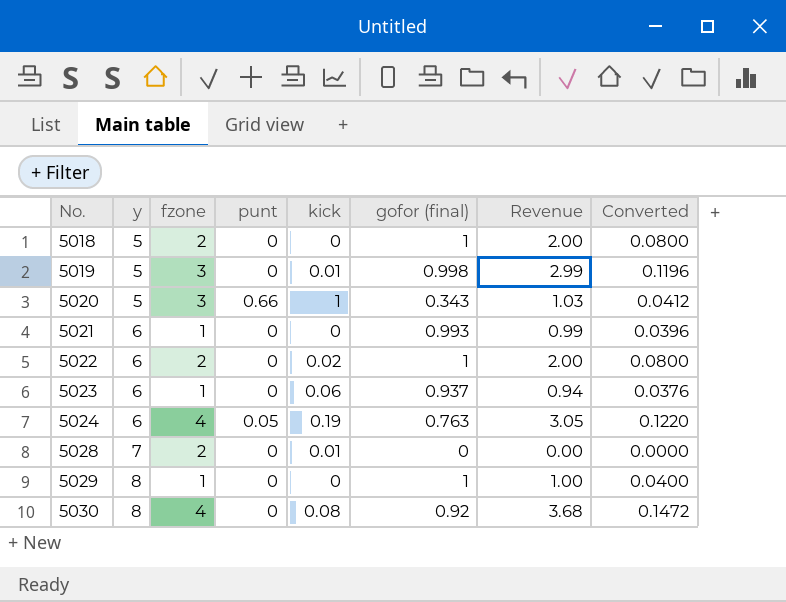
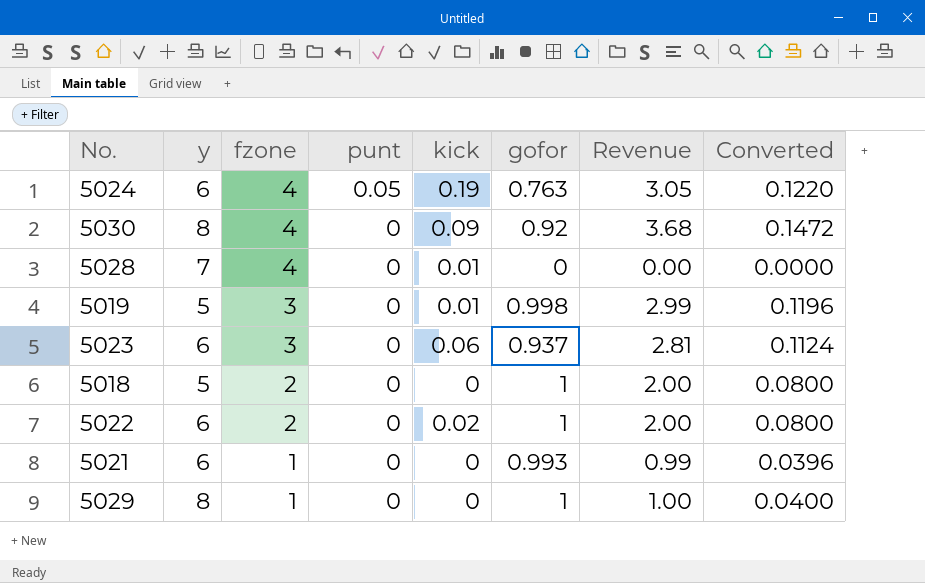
row order: No. ascending -> fzone descending
column name: gofor (final) -> gofor
row 5020: 5 | 3 | 0.66 | 1 | 0.343 | 1.03 | 0.0412 -> none
5030 | kick: 0.08 -> 0.09
5028 | fzone: 2 -> 4
5023 | fzone: 1 -> 3
5023 | Revenue: 0.94 -> 2.81
5023 | Converted: 0.0376 -> 0.1124

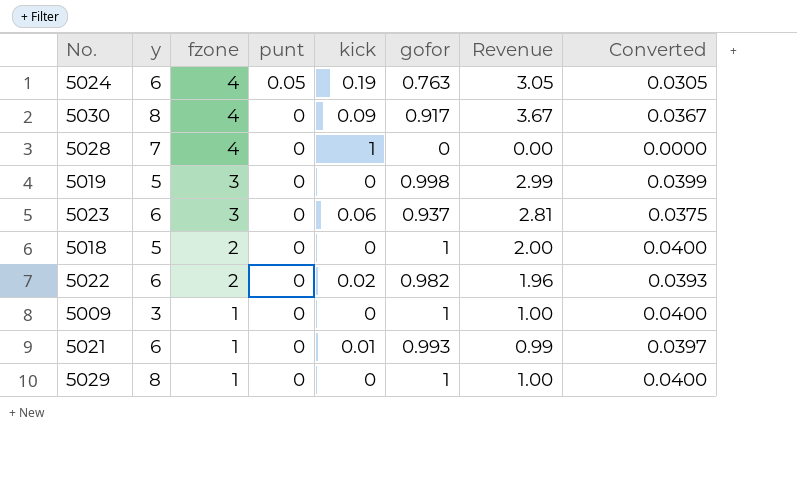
column Converted | formula: [Revenue] * 0.04 -> [gofor] * 0.04
5030 | gofor: 0.92 -> 0.917
5030 | Revenue: 3.68 -> 3.67
5028 | kick: 0.01 -> 1
5019 | kick: 0.01 -> 0
5022 | gofor: 1 -> 0.982
5022 | Revenue: 2.00 -> 1.96
row 5009: none -> 3 | 1 | 0 | 0 | 1 | 1.00 | 0.0400
5021 | kick: 0 -> 0.01

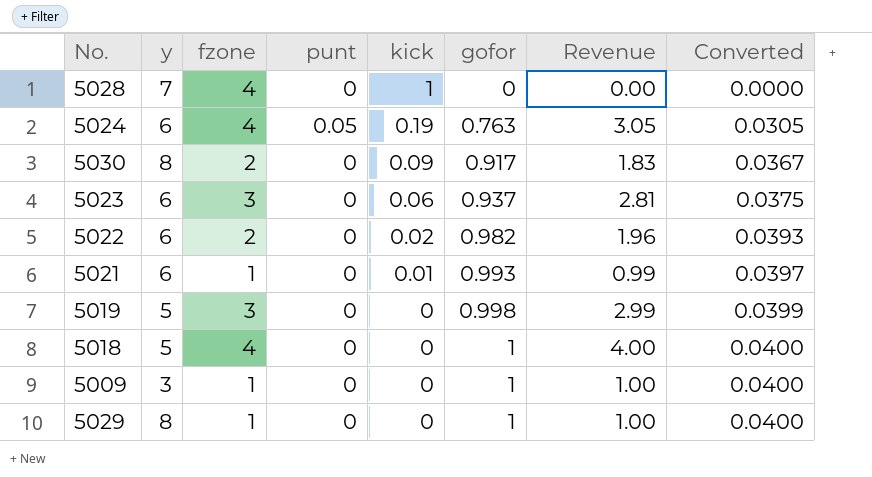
row order: fzone descending -> kick descending
5030 | fzone: 4 -> 2
5030 | Revenue: 3.67 -> 1.83
5018 | fzone: 2 -> 4
5018 | Revenue: 2.00 -> 4.00

